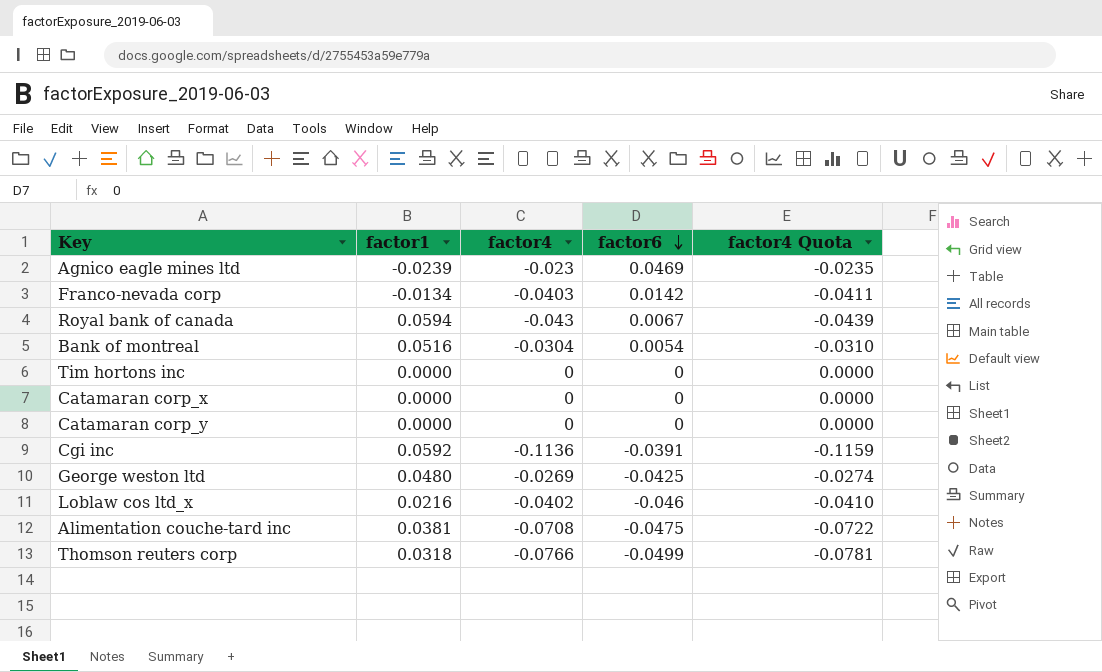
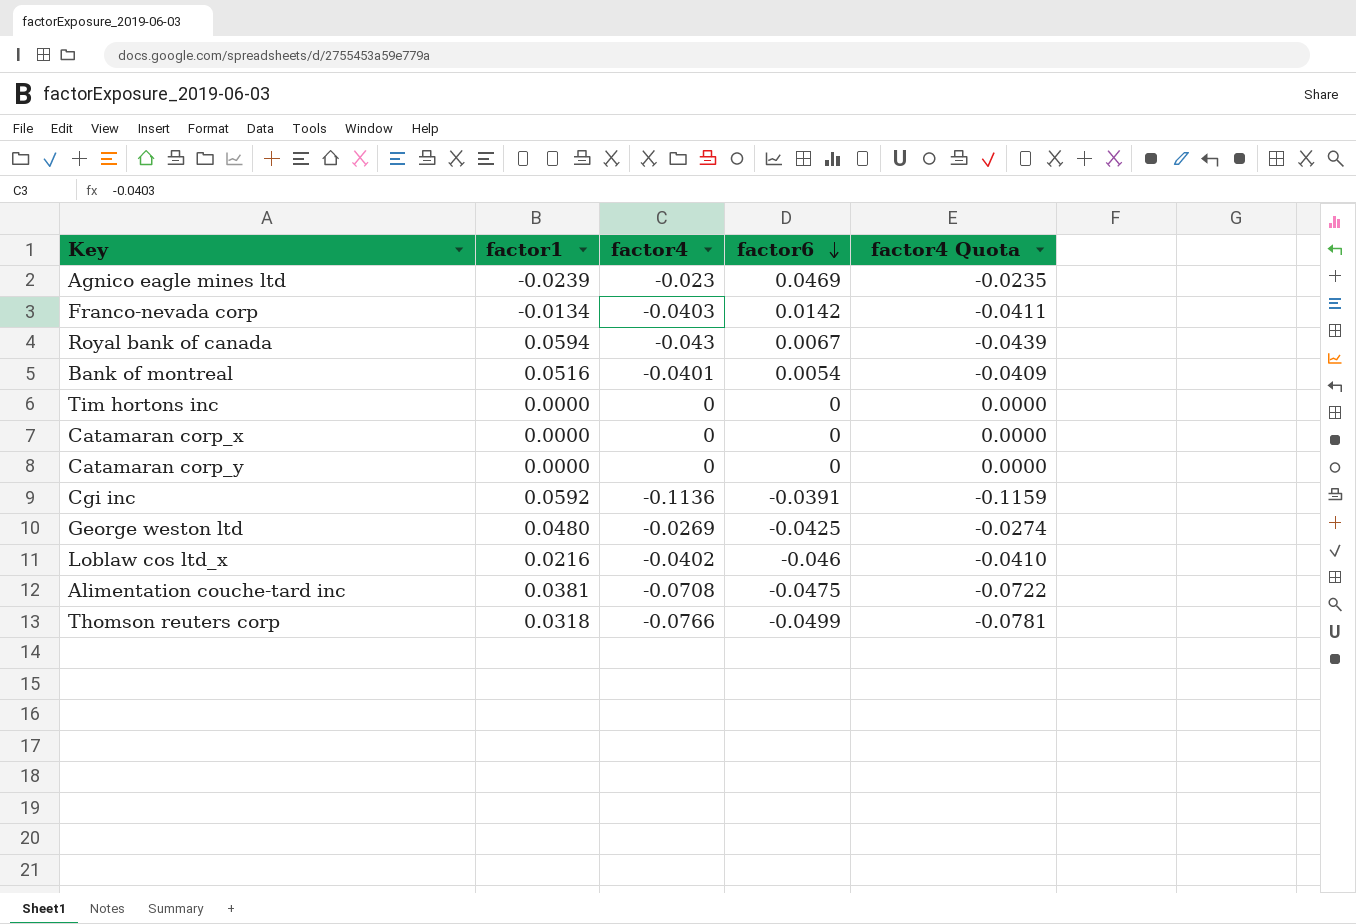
Bank of montreal | factor4: -0.0304 -> -0.0401
Bank of montreal | factor4 Quota: -0.0310 -> -0.0409

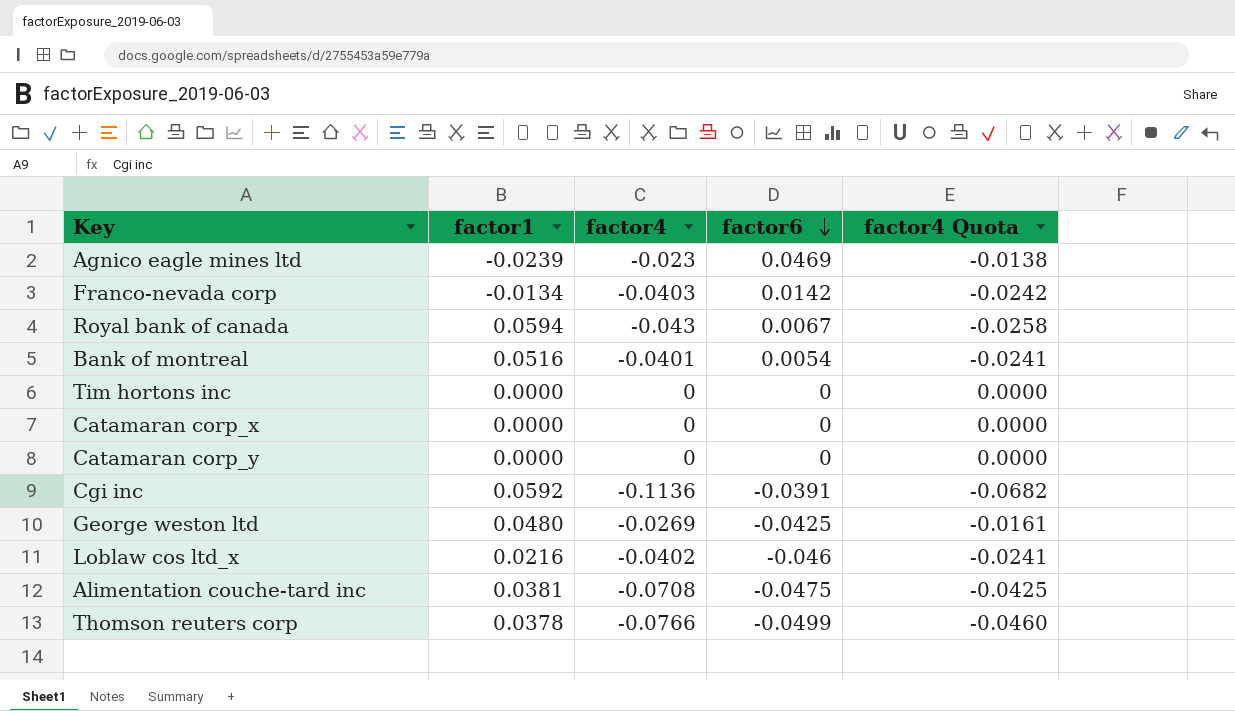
column factor4 Quota | formula: [factor4] * 1.02 -> [factor4] * 0.6
Thomson reuters corp | factor1: 0.0318 -> 0.0378

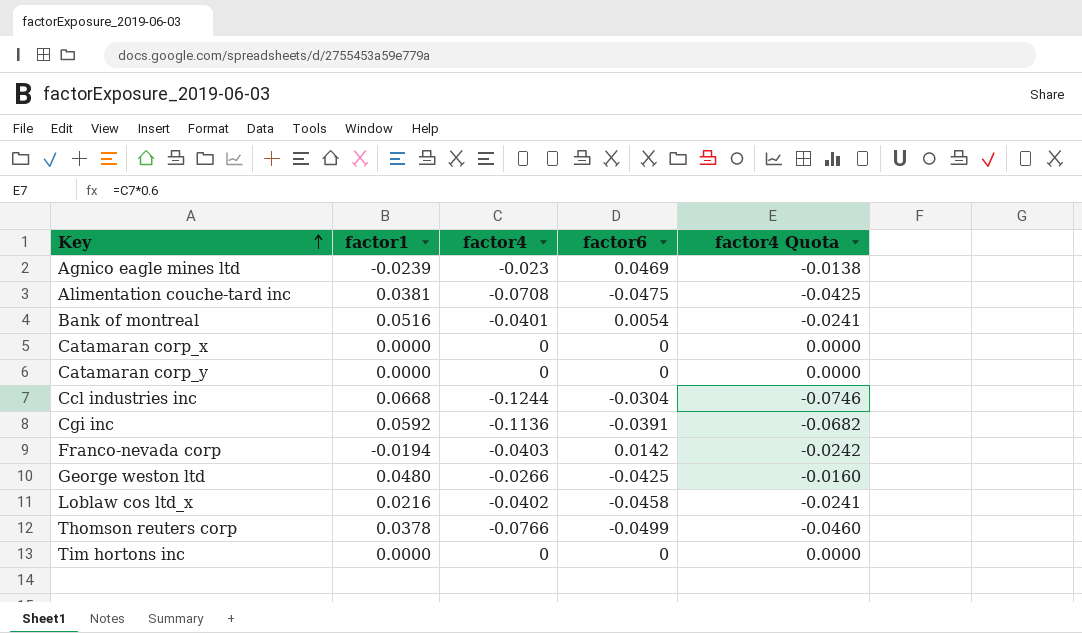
row order: factor6 descending -> Key ascending
row Royal bank of canada: 0.0594 | -0.043 | 0.0067 | -0.0258 -> none
row Ccl industries inc: none -> 0.0668 | -0.1244 | -0.0304 | -0.0746
Franco-nevada corp | factor1: -0.0134 -> -0.0194
George weston ltd | factor4: -0.0269 -> -0.0266
George weston ltd | factor4 Quota: -0.0161 -> -0.0160
Loblaw cos ltd_x | factor6: -0.046 -> -0.0458

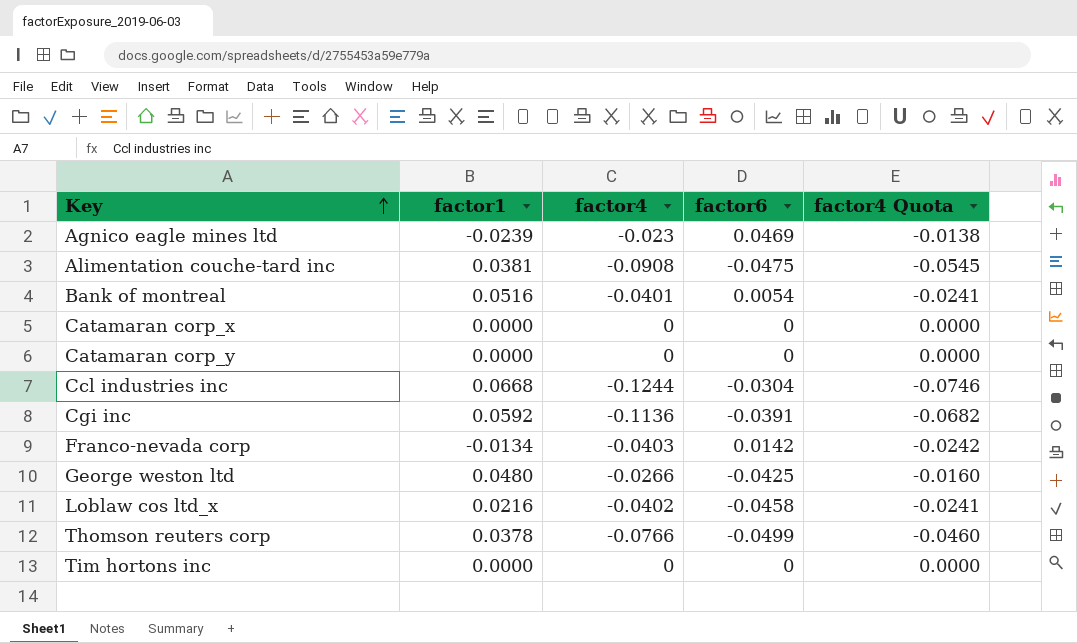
Alimentation couche-tard inc | factor4: -0.0708 -> -0.0908
Alimentation couche-tard inc | factor4 Quota: -0.0425 -> -0.0545
Franco-nevada corp | factor1: -0.0194 -> -0.0134

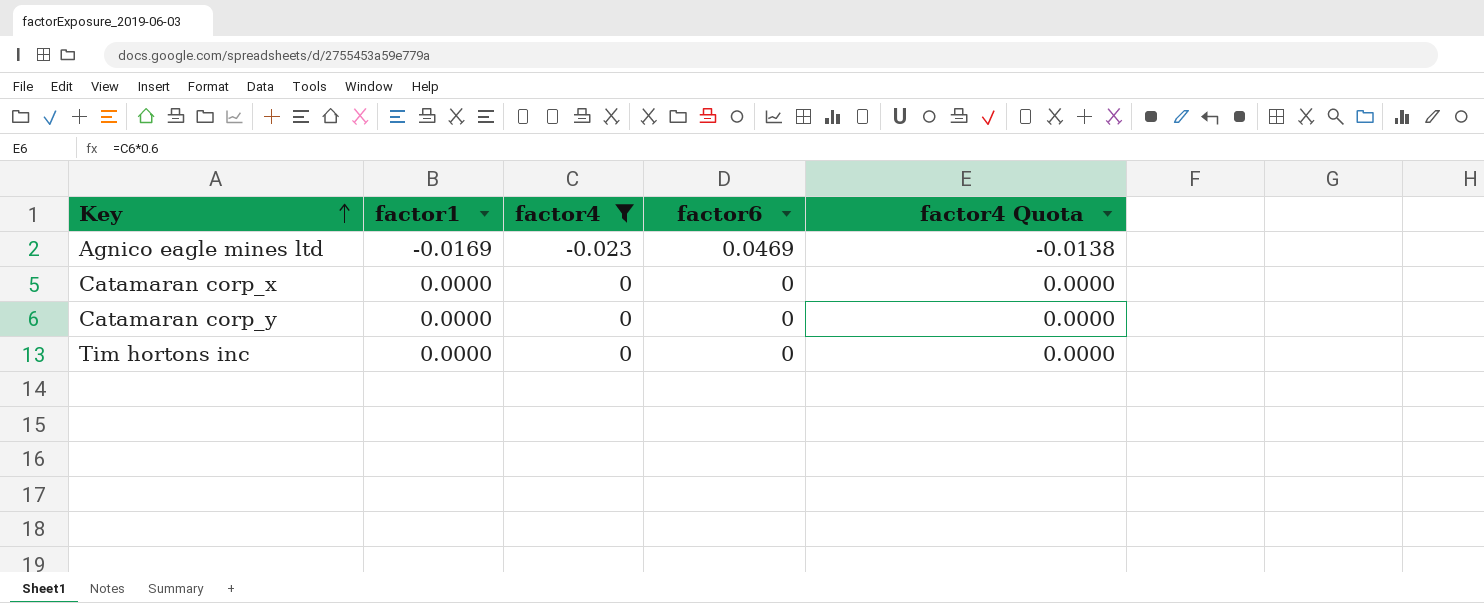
filter: none -> factor4 >= -0.023
Agnico eagle mines ltd | factor1: -0.0239 -> -0.0169

